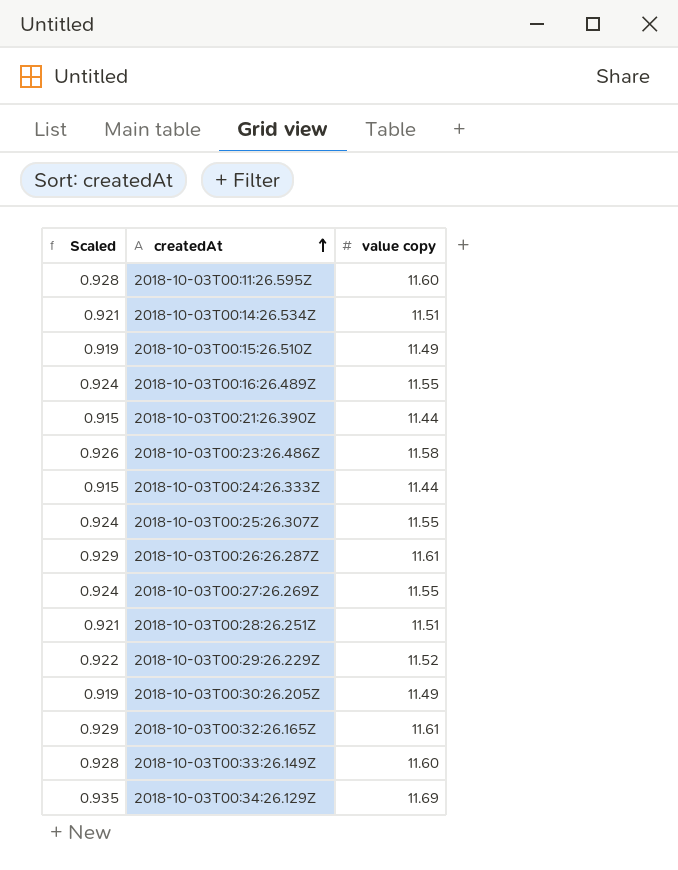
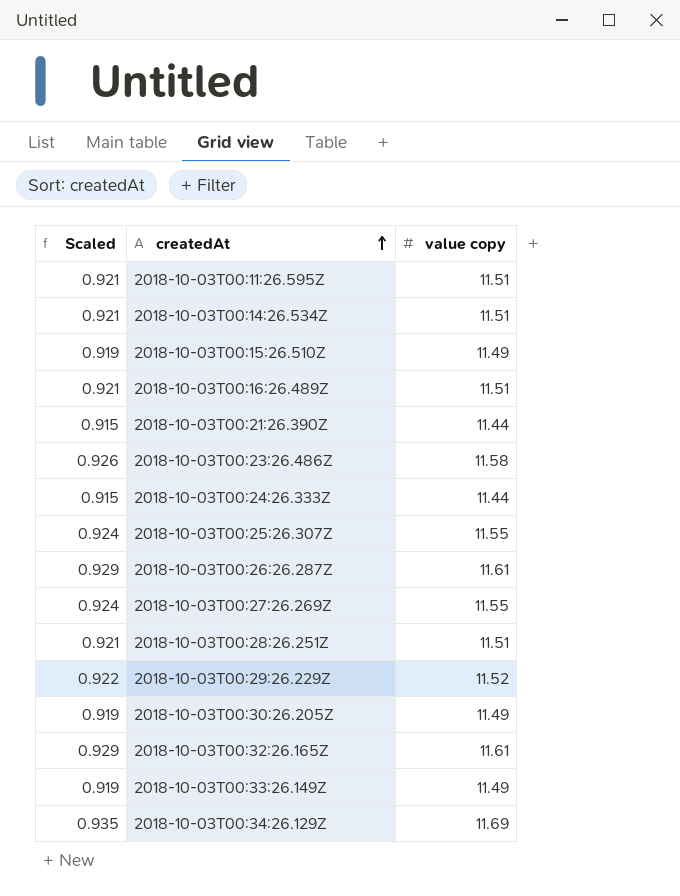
2018-10-03T00:11:26.595Z | Scaled: 0.928 -> 0.921
2018-10-03T00:11:26.595Z | value copy: 11.60 -> 11.51
2018-10-03T00:16:26.489Z | Scaled: 0.924 -> 0.921
2018-10-03T00:16:26.489Z | value copy: 11.55 -> 11.51
2018-10-03T00:33:26.149Z | Scaled: 0.928 -> 0.919
2018-10-03T00:33:26.149Z | value copy: 11.60 -> 11.49

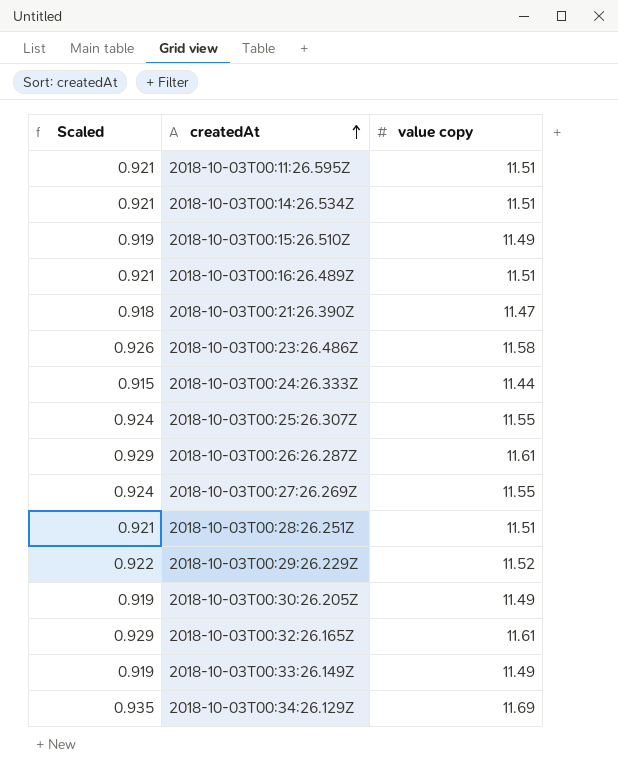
2018-10-03T00:21:26.390Z | Scaled: 0.915 -> 0.918
2018-10-03T00:21:26.390Z | value copy: 11.44 -> 11.47

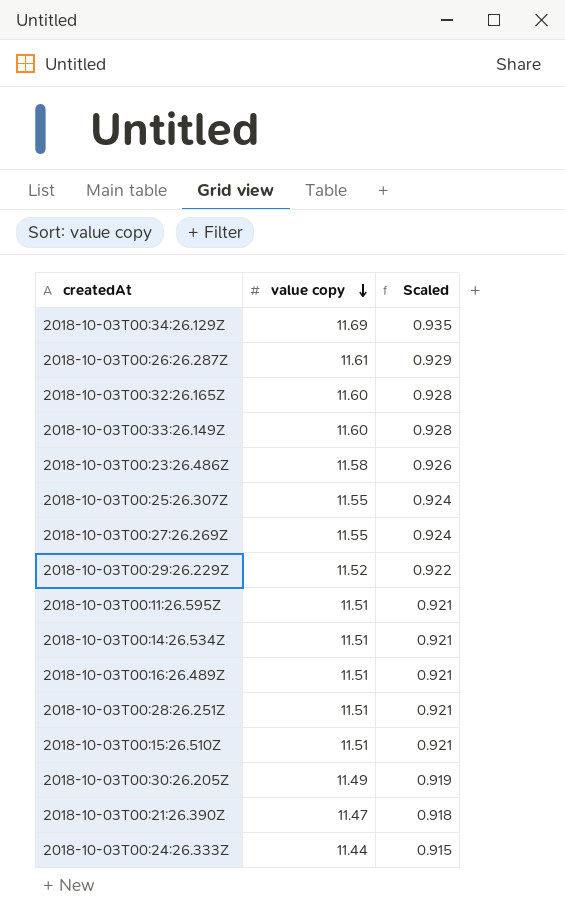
row order: createdAt ascending -> value copy descending
column Scaled | position: 1 -> 3
2018-10-03T00:32:26.165Z | value copy: 11.61 -> 11.60
2018-10-03T00:32:26.165Z | Scaled: 0.929 -> 0.928
2018-10-03T00:33:26.149Z | value copy: 11.49 -> 11.60
2018-10-03T00:33:26.149Z | Scaled: 0.919 -> 0.928
2018-10-03T00:15:26.510Z | value copy: 11.49 -> 11.51
2018-10-03T00:15:26.510Z | Scaled: 0.919 -> 0.921

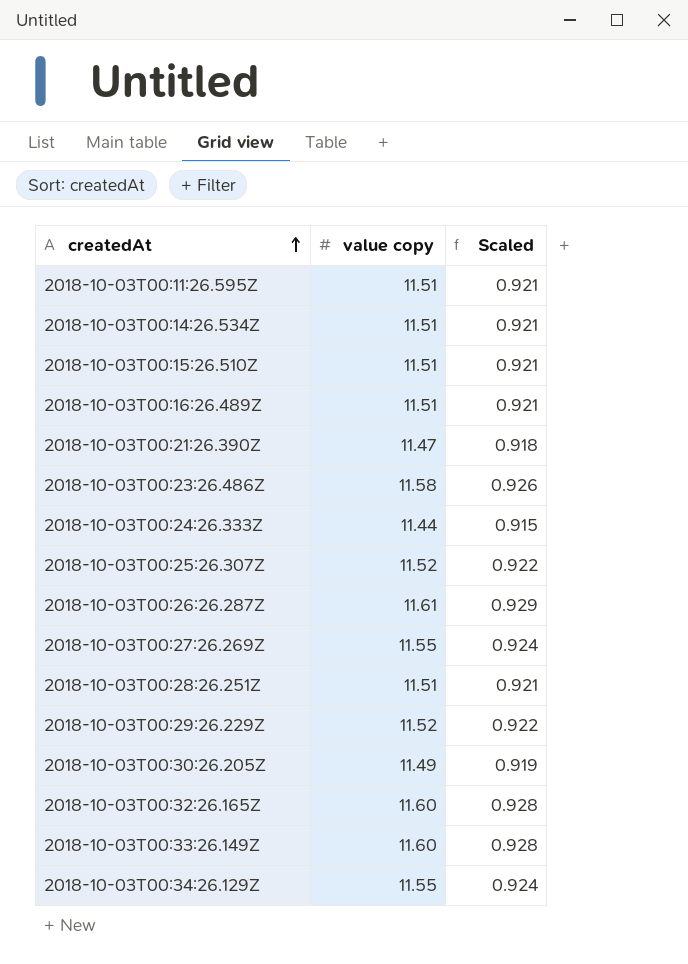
row order: value copy descending -> createdAt ascending
2018-10-03T00:25:26.307Z | value copy: 11.55 -> 11.52
2018-10-03T00:25:26.307Z | Scaled: 0.924 -> 0.922
2018-10-03T00:34:26.129Z | value copy: 11.69 -> 11.55
2018-10-03T00:34:26.129Z | Scaled: 0.935 -> 0.924

